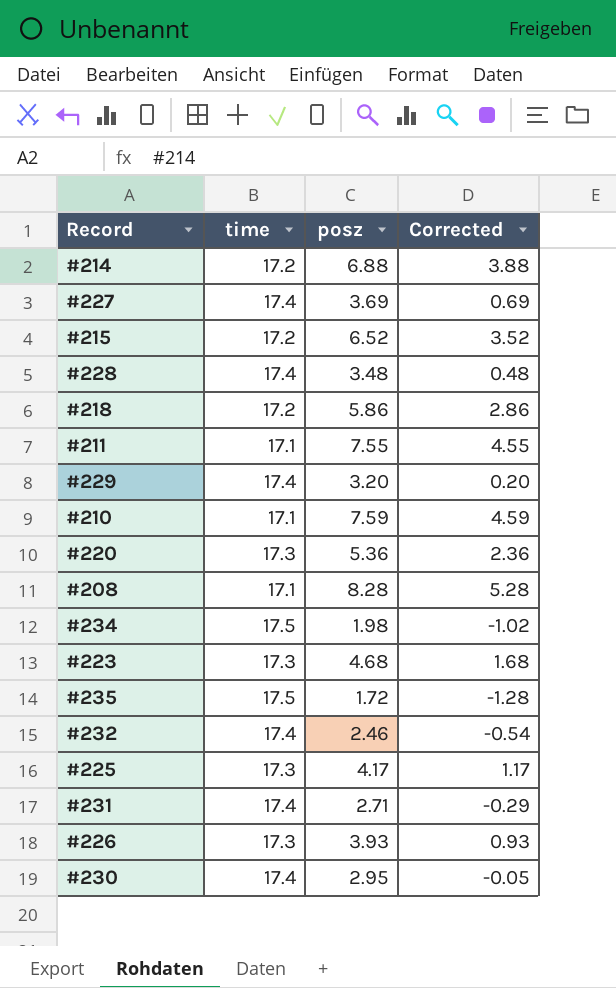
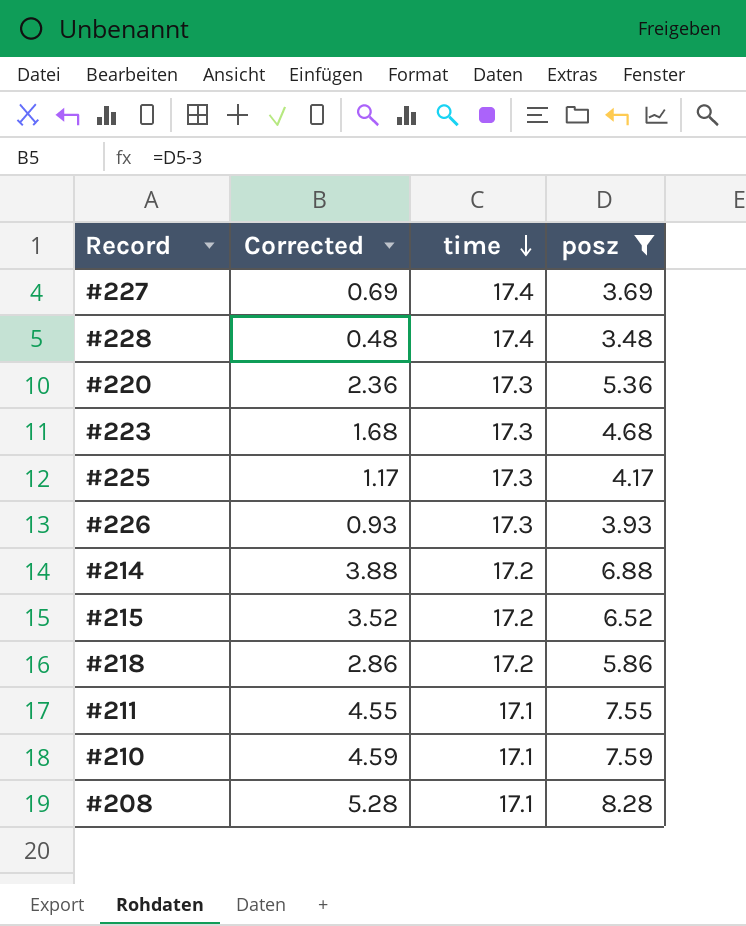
filter: none -> posz >= 3.48
row order: none -> time descending
column Corrected | position: 4 -> 2

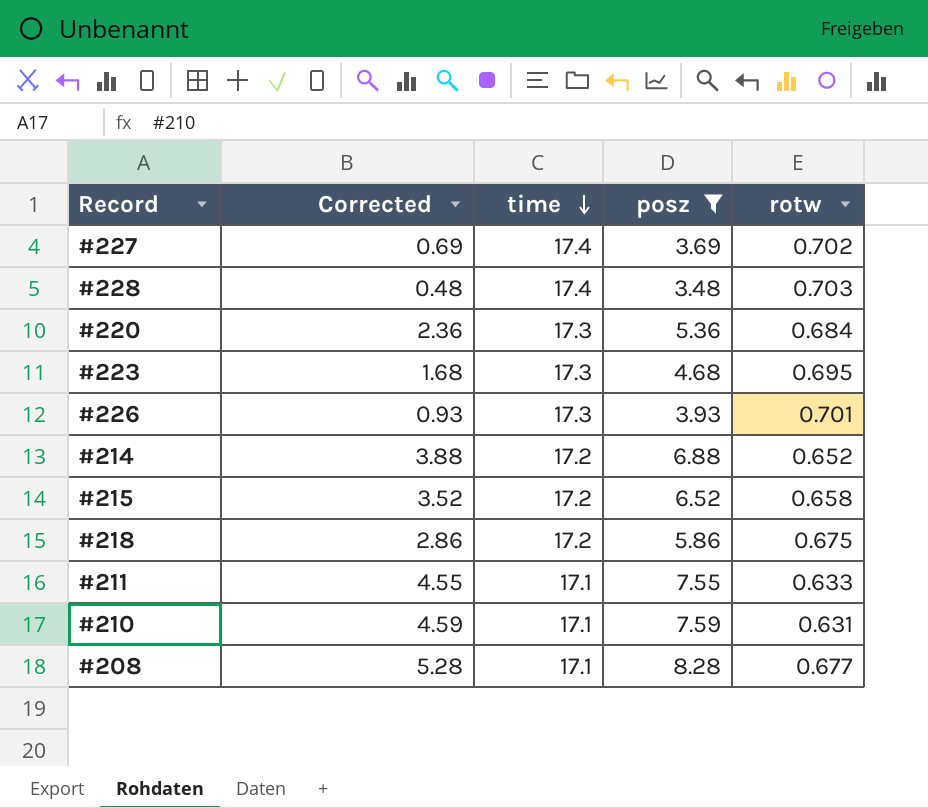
column rotw | position: none -> 5
row #225: 1.17 | 17.3 | 4.17 -> none

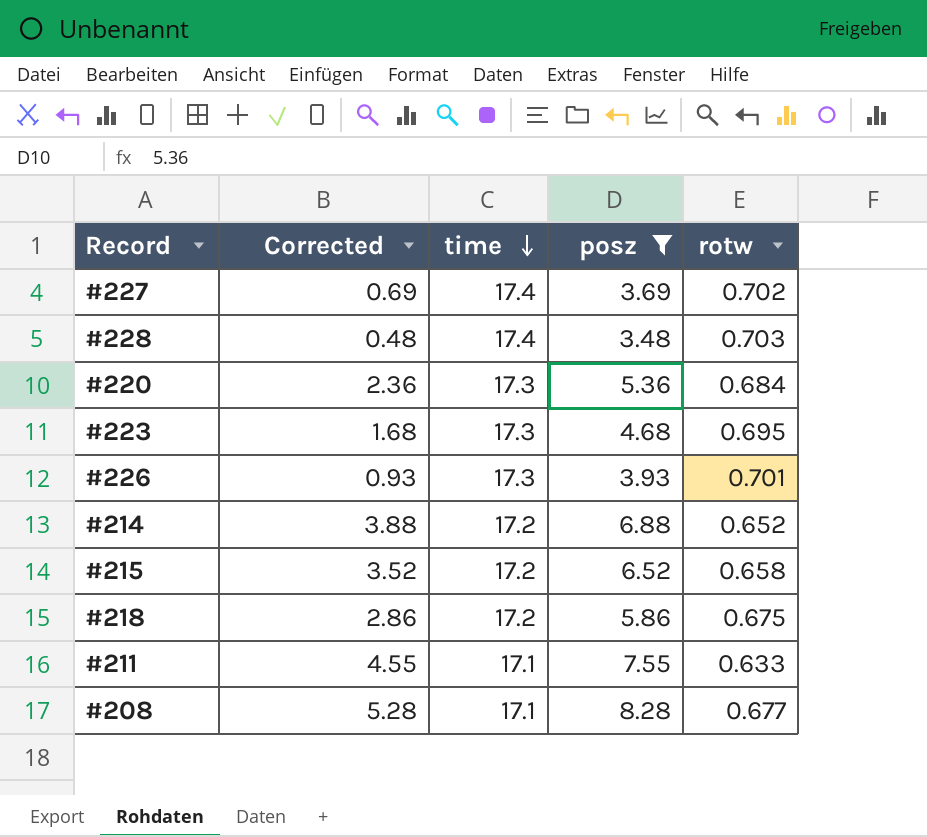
row #210: 4.59 | 17.1 | 7.59 | 0.631 -> none

